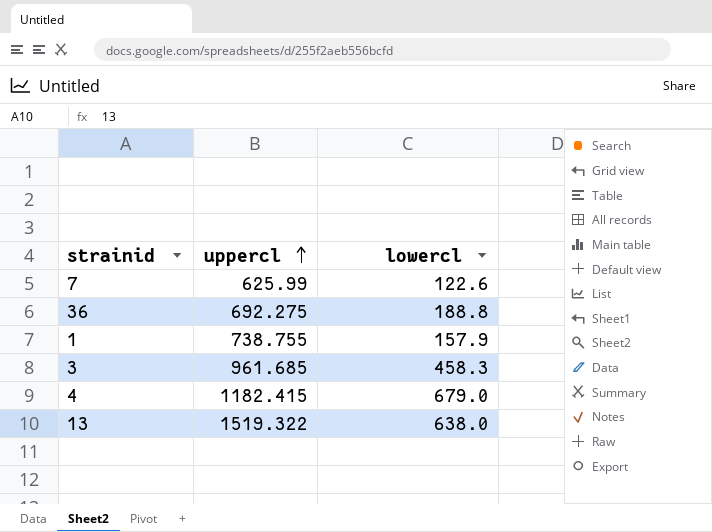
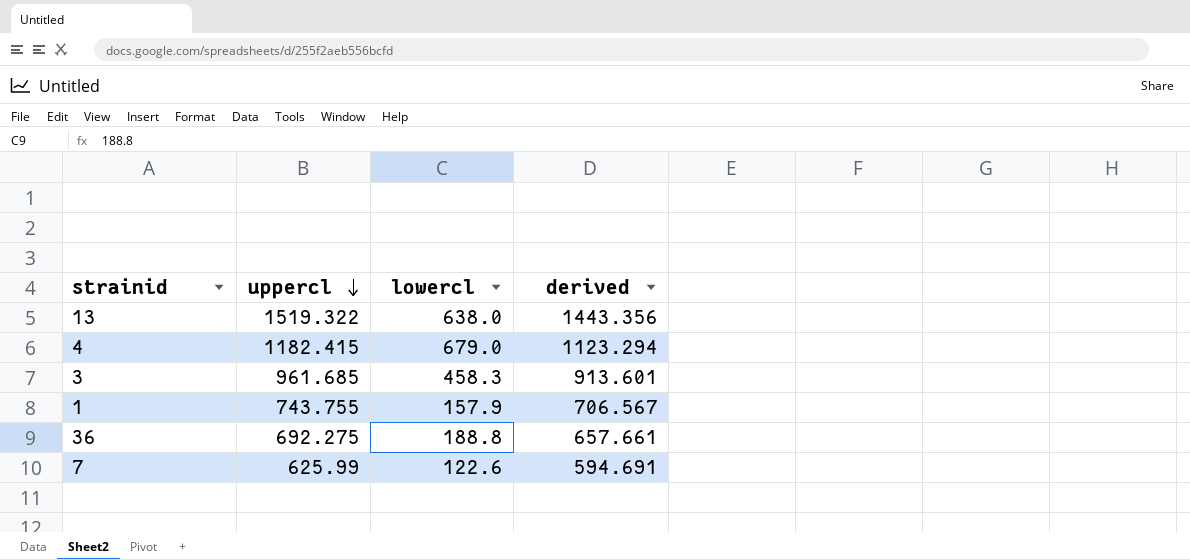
row order: uppercl ascending -> uppercl descending
column derived | formula: none -> [uppercl] * 0.95
1 | uppercl: 738.755 -> 743.755

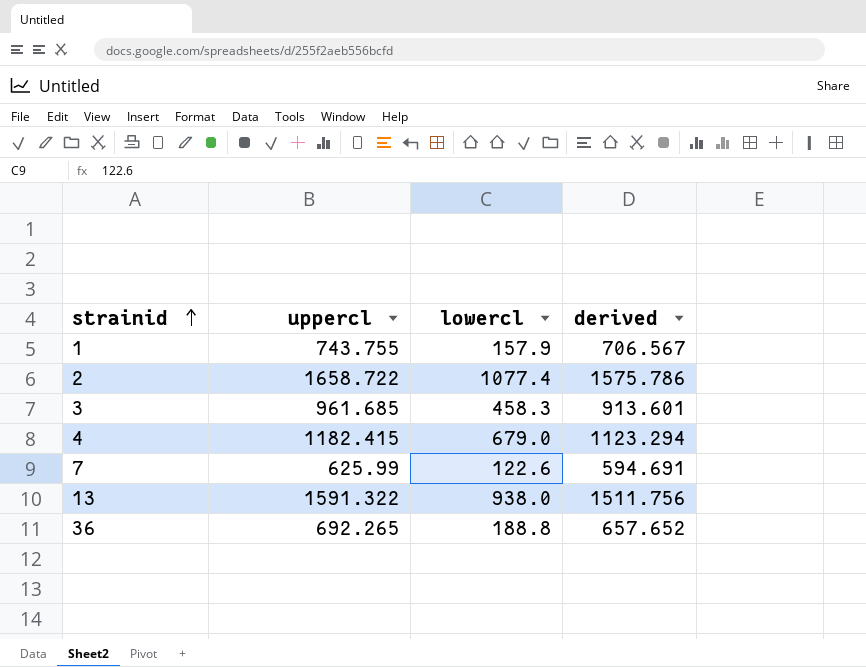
row order: uppercl descending -> strainid ascending
row 2: none -> 1658.722 | 1077.4 | 1575.786
13 | uppercl: 1519.322 -> 1591.322
13 | lowercl: 638.0 -> 938.0
13 | derived: 1443.356 -> 1511.756
36 | uppercl: 692.275 -> 692.265
36 | derived: 657.661 -> 657.652

